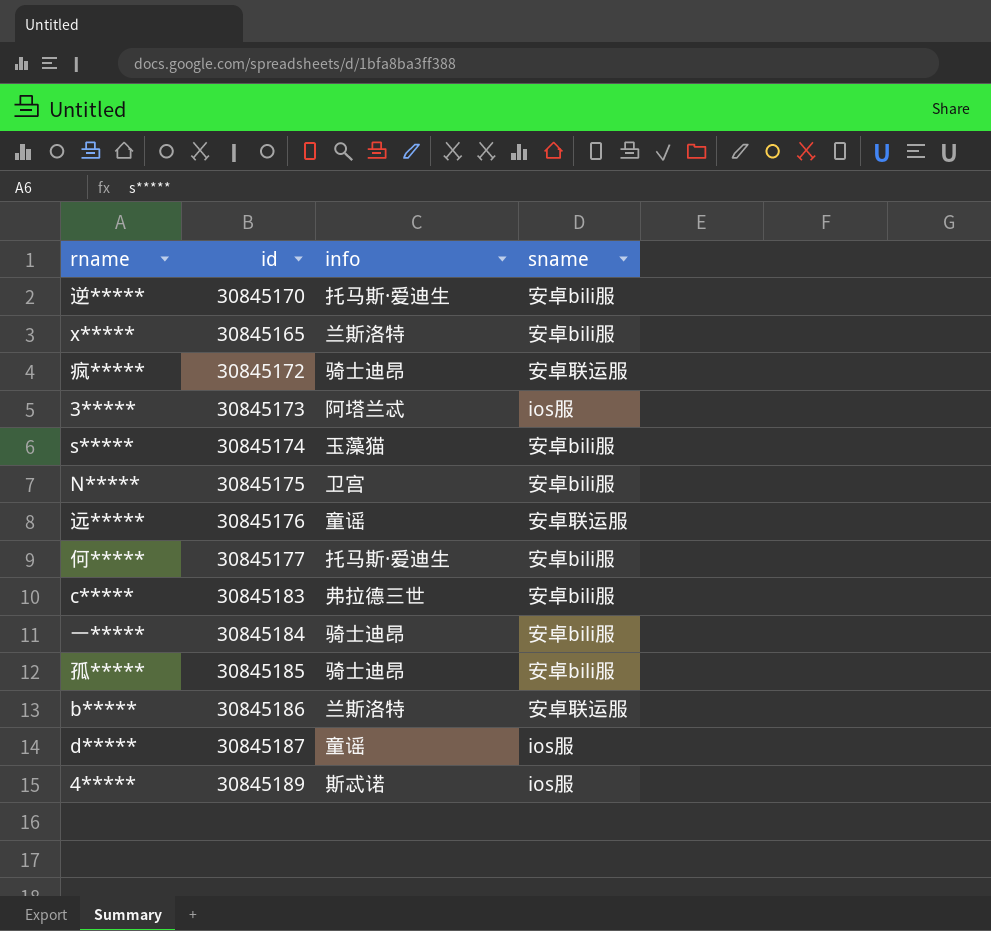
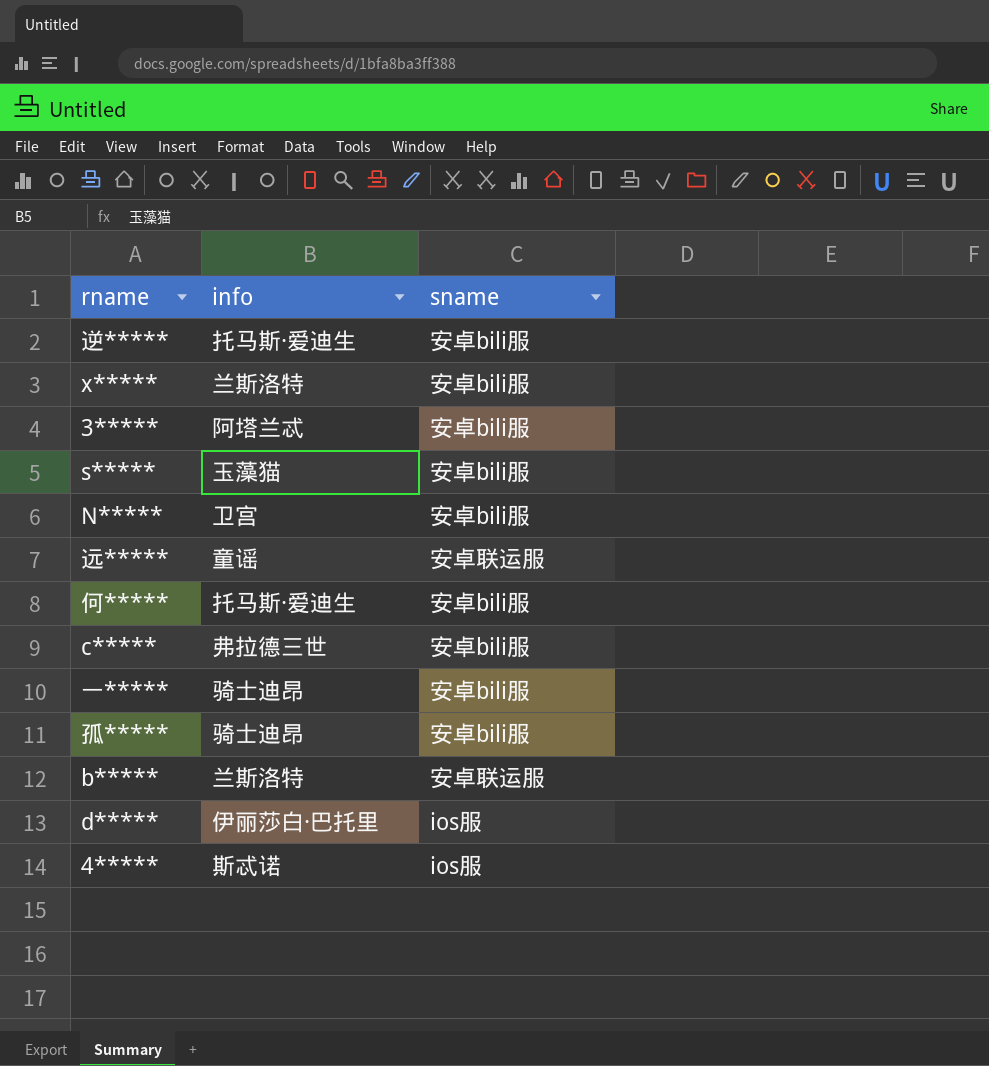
column id | position: 2 -> none
row 疯*****: 30845172 | 骑士迪昂 | 安卓联运服 -> none
3***** | sname: ios服 -> 安卓bili服
d***** | info: 童谣 -> 伊丽莎白·巴托里

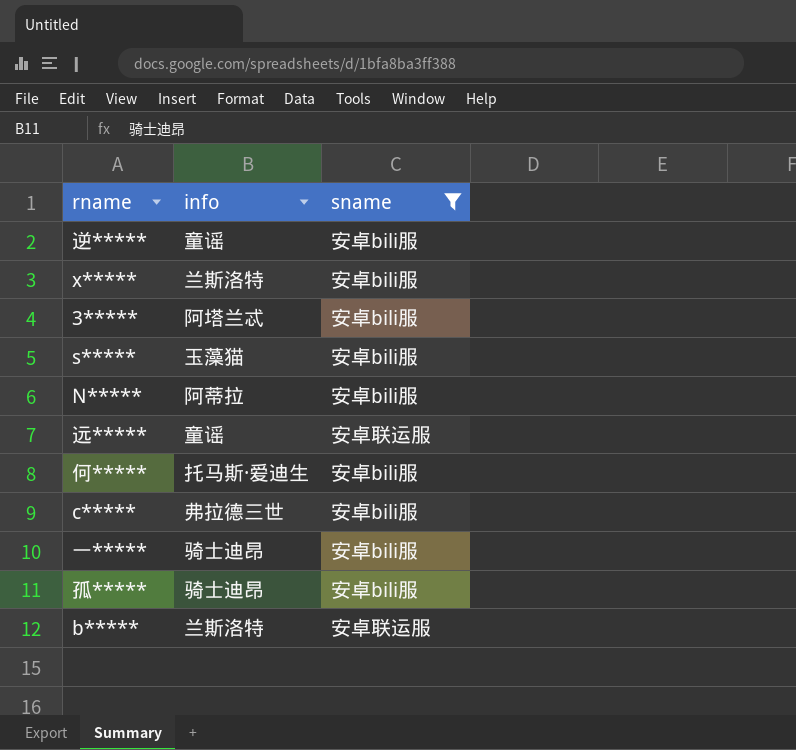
filter: none -> sname != ios服
逆***** | info: 托马斯·爱迪生 -> 童谣
N***** | info: 卫宫 -> 阿蒂拉

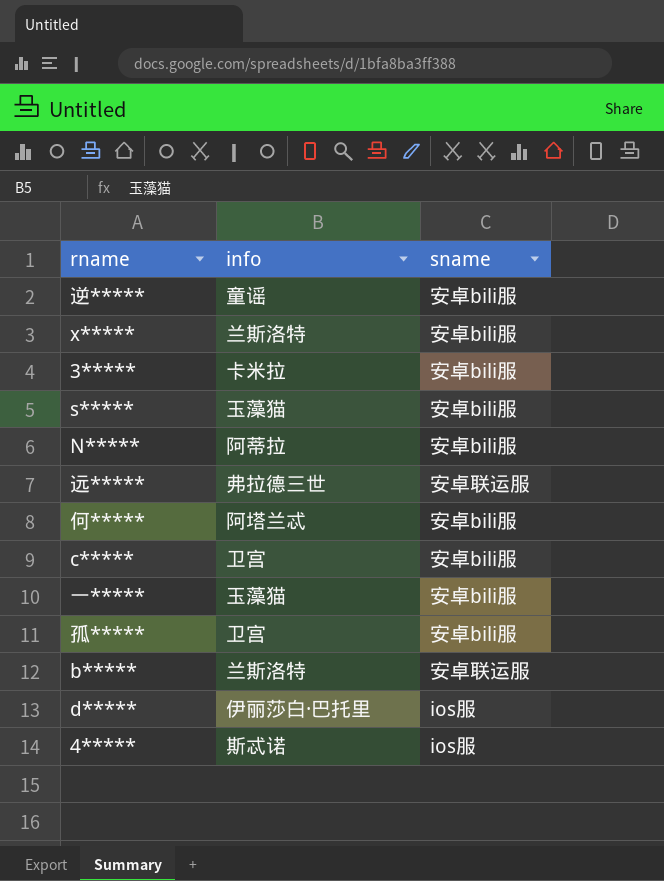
filter: sname != ios服 -> none
3***** | info: 阿塔兰忒 -> 卡米拉
远***** | info: 童谣 -> 弗拉德三世
何***** | info: 托马斯·爱迪生 -> 阿塔兰忒
c***** | info: 弗拉德三世 -> 卫宫
一***** | info: 骑士迪昂 -> 玉藻猫
孤***** | info: 骑士迪昂 -> 卫宫

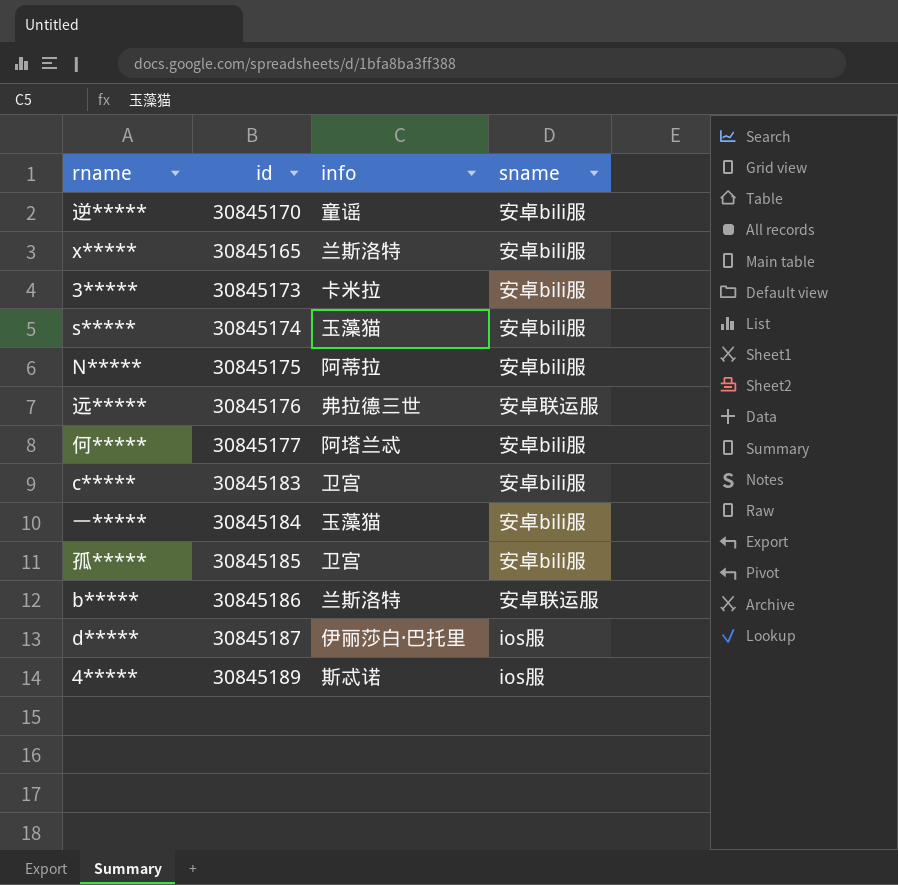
column id | position: none -> 2

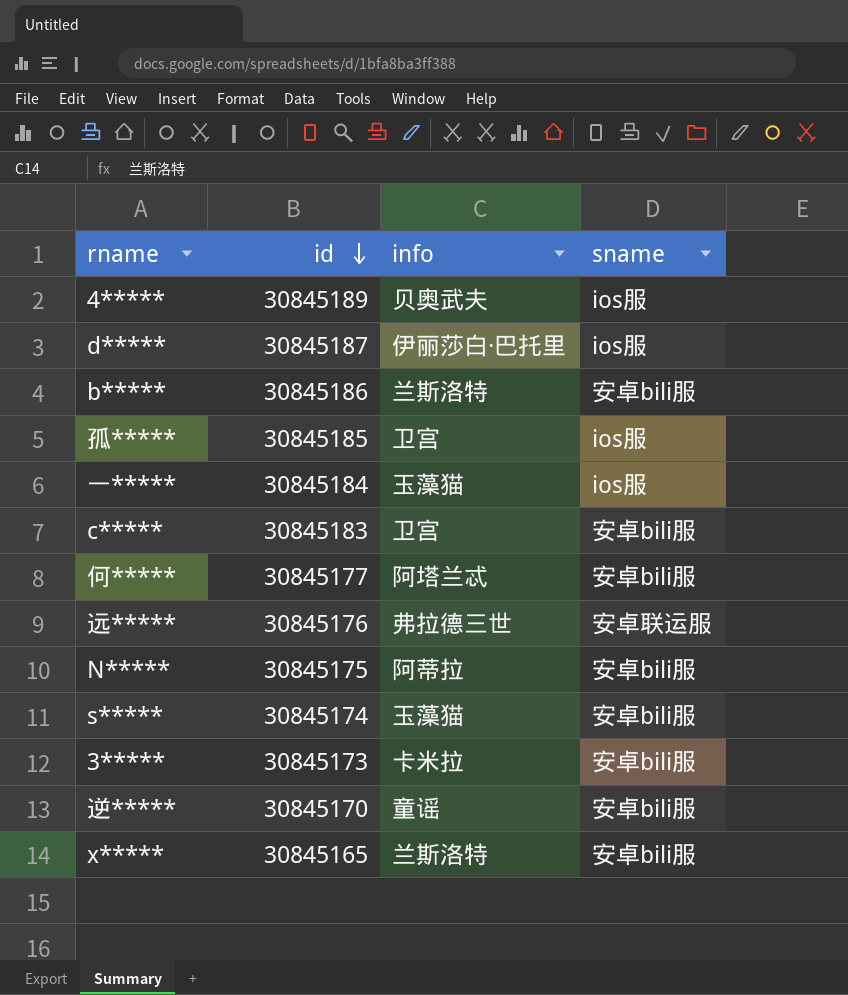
row order: none -> id descending
4***** | info: 斯忒诺 -> 贝奥武夫
b***** | sname: 安卓联运服 -> 安卓bili服
孤***** | sname: 安卓bili服 -> ios服
一***** | sname: 安卓bili服 -> ios服

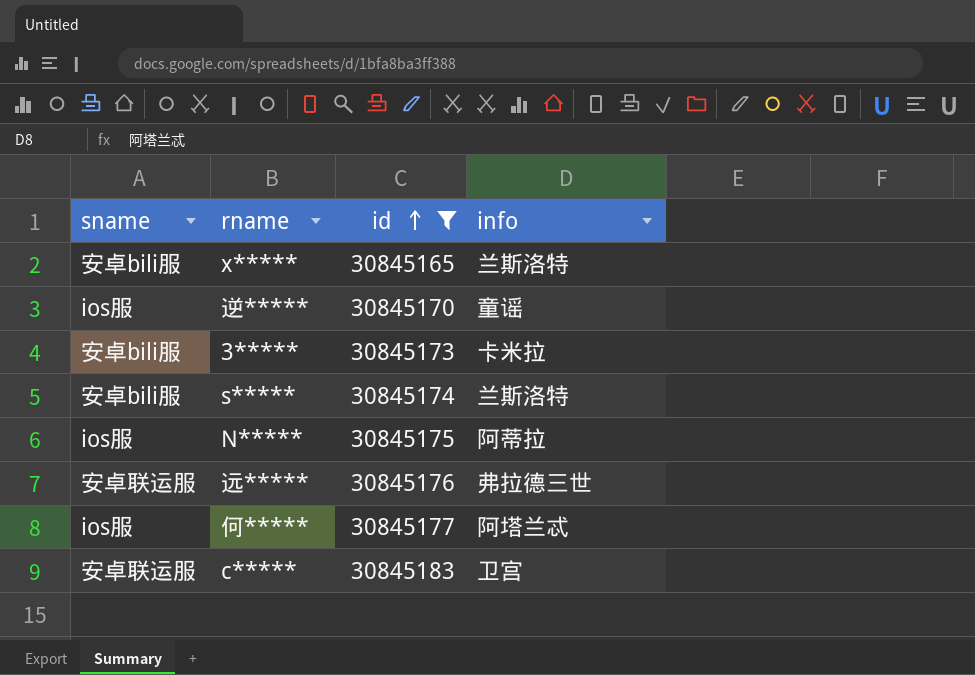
filter: none -> id <= 30845183
row order: id descending -> id ascending
column sname | position: 4 -> 1
逆***** | sname: 安卓bili服 -> ios服
s***** | info: 玉藻猫 -> 兰斯洛特
N***** | sname: 安卓bili服 -> ios服
何***** | sname: 安卓bili服 -> ios服
c***** | sname: 安卓bili服 -> 安卓联运服

